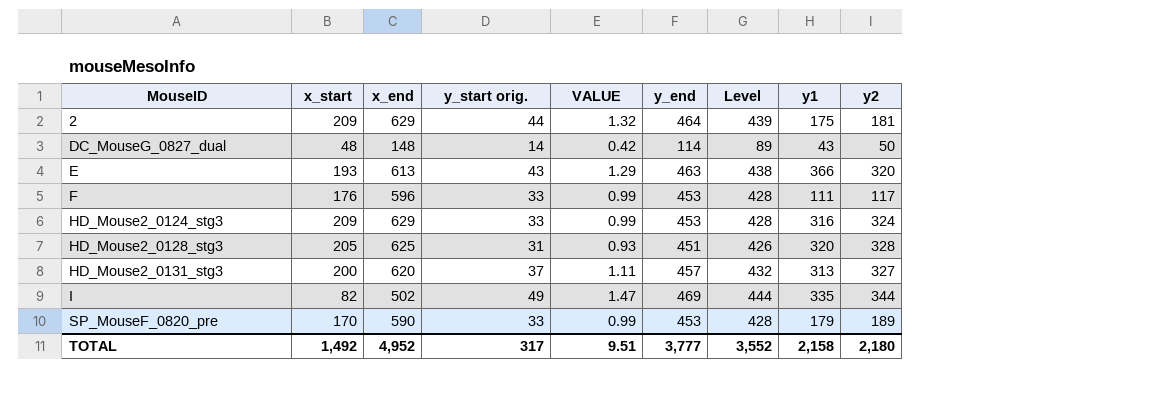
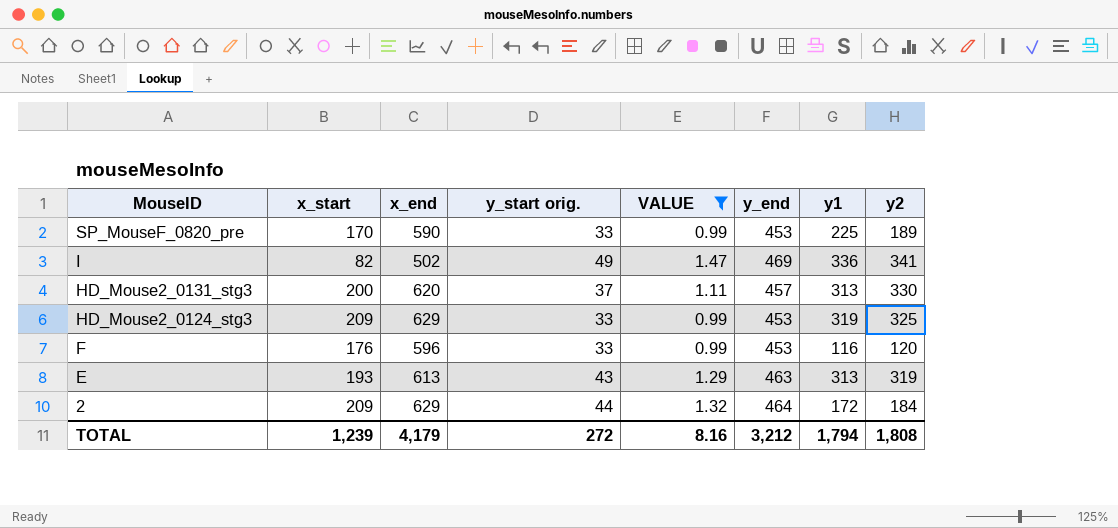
filter: none -> VALUE >= 0.99
row order: MouseID ascending -> MouseID descending
column Level | formula: [y_end] - 25 -> none
SP_MouseF_0820_pre | y1: 179 -> 225
I | y1: 335 -> 336
I | y2: 344 -> 341
HD_Mouse2_0131_stg3 | y2: 327 -> 330
HD_Mouse2_0124_stg3 | y1: 316 -> 319
HD_Mouse2_0124_stg3 | y2: 324 -> 325
F | y1: 111 -> 116
F | y2: 117 -> 120
E | y1: 366 -> 313
E | y2: 320 -> 319
2 | y1: 175 -> 172
2 | y2: 181 -> 184
TOTAL | x_start: 1,492 -> 1,239
TOTAL | x_end: 4,952 -> 4,179
TOTAL | y_start orig.: 317 -> 272
TOTAL | VALUE: 9.51 -> 8.16
TOTAL | y_end: 3,777 -> 3,212
TOTAL | y1: 2,158 -> 1,794
TOTAL | y2: 2,180 -> 1,808

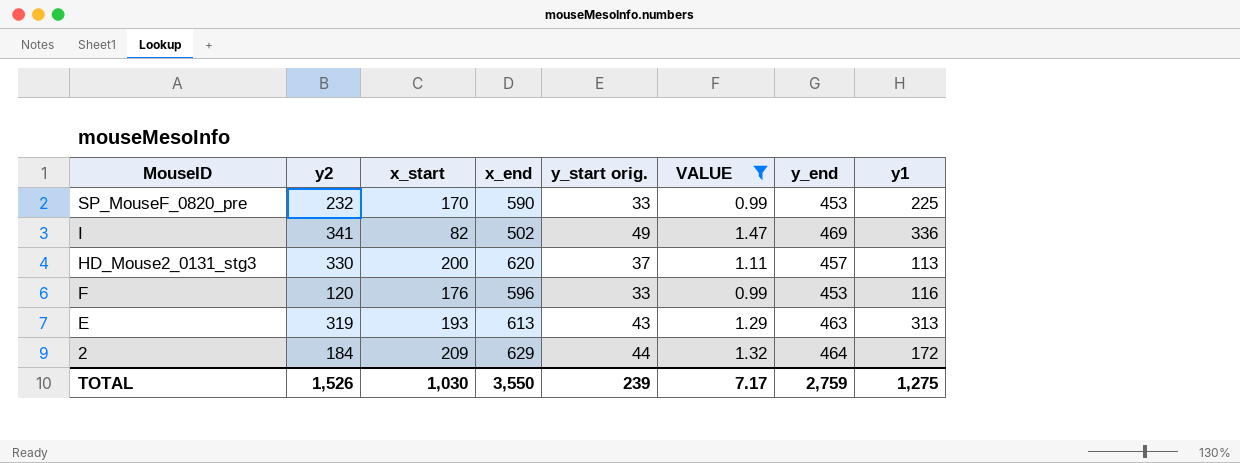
column y2 | position: 8 -> 2
row HD_Mouse2_0124_stg3: 209 | 629 | 33 | 0.99 | 453 | 319 | 325 -> none
SP_MouseF_0820_pre | y2: 189 -> 232
HD_Mouse2_0131_stg3 | y1: 313 -> 113
TOTAL | y2: 1,808 -> 1,526
TOTAL | x_start: 1,239 -> 1,030
TOTAL | x_end: 4,179 -> 3,550
TOTAL | y_start orig.: 272 -> 239
TOTAL | VALUE: 8.16 -> 7.17
TOTAL | y_end: 3,212 -> 2,759
TOTAL | y1: 1,794 -> 1,275

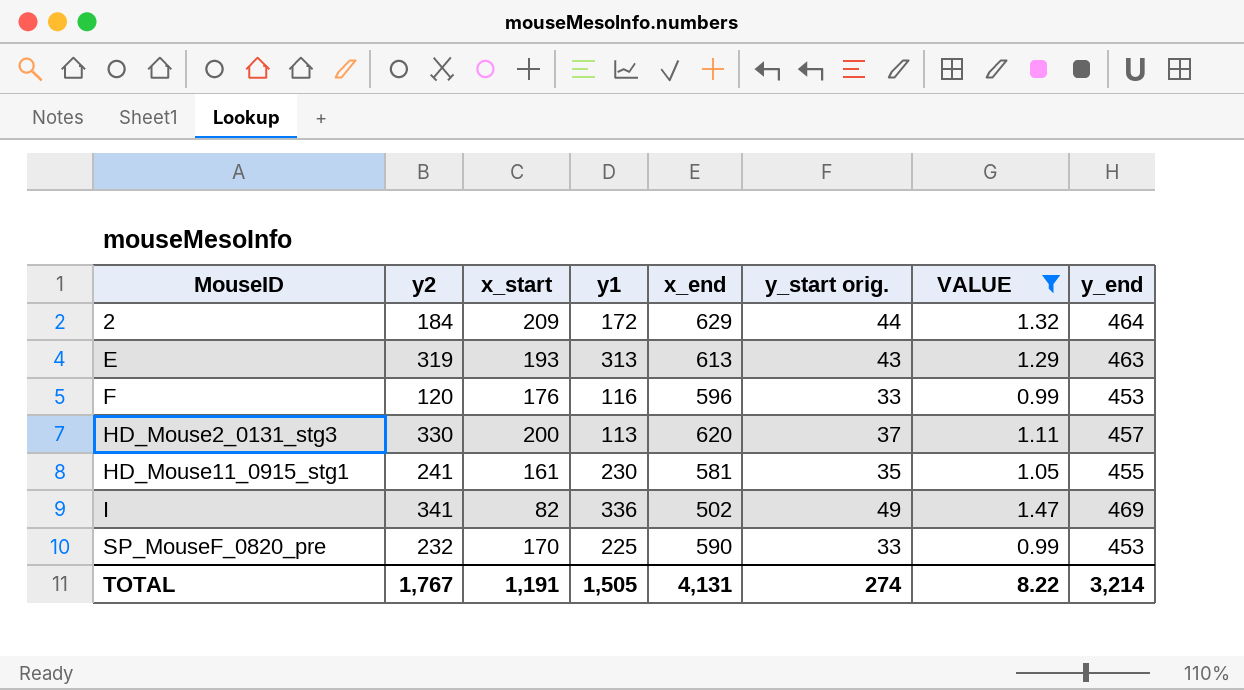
row order: MouseID descending -> MouseID ascending
column y1 | position: 8 -> 4
row HD_Mouse11_0915_stg1: none -> 241 | 161 | 230 | 581 | 35 | 1.05 | 455
TOTAL | y2: 1,526 -> 1,767
TOTAL | x_start: 1,030 -> 1,191
TOTAL | y1: 1,275 -> 1,505
TOTAL | x_end: 3,550 -> 4,131
TOTAL | y_start orig.: 239 -> 274
TOTAL | VALUE: 7.17 -> 8.22
TOTAL | y_end: 2,759 -> 3,214

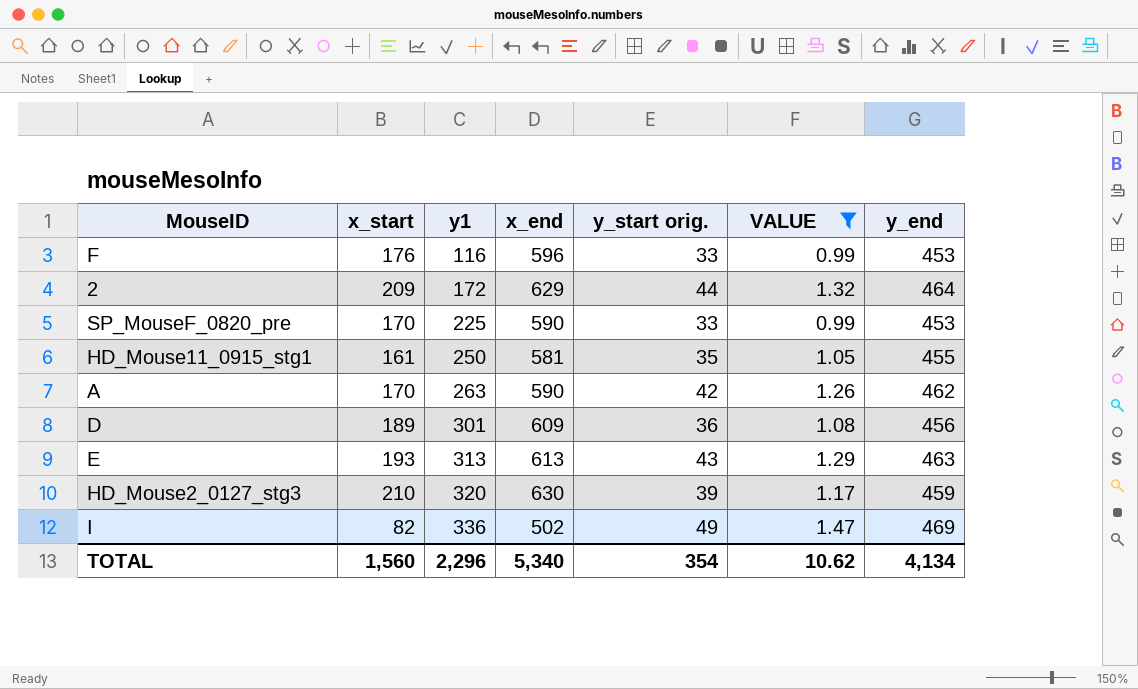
row order: MouseID ascending -> y1 ascending
column y2 | position: 2 -> none
row HD_Mouse2_0131_stg3: 330 | 200 | 113 | 620 | 37 | 1.11 | 457 -> none
HD_Mouse11_0915_stg1 | y1: 230 -> 250
row A: none -> 170 | 263 | 590 | 42 | 1.26 | 462
row D: none -> 189 | 301 | 609 | 36 | 1.08 | 456
row HD_Mouse2_0127_stg3: none -> 210 | 320 | 630 | 39 | 1.17 | 459
TOTAL | x_start: 1,191 -> 1,560
TOTAL | y1: 1,505 -> 2,296
TOTAL | x_end: 4,131 -> 5,340
TOTAL | y_start orig.: 274 -> 354
TOTAL | VALUE: 8.22 -> 10.62
TOTAL | y_end: 3,214 -> 4,134

